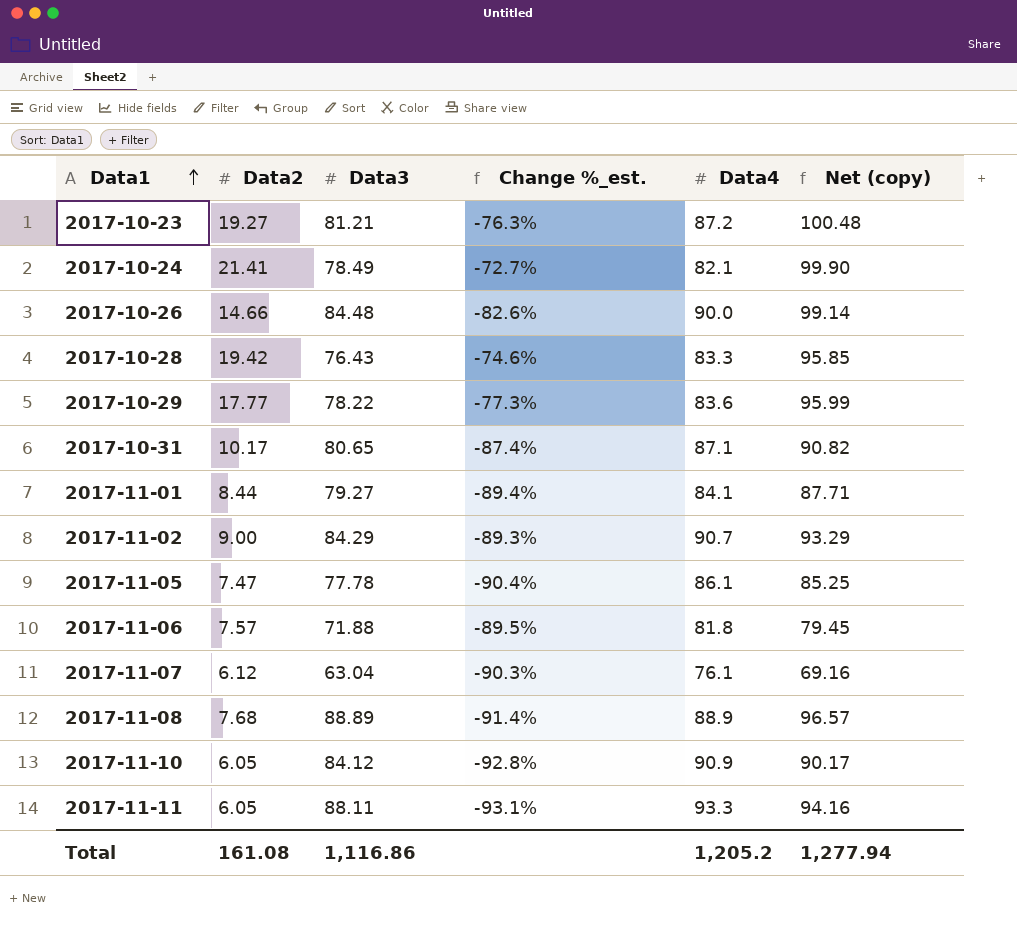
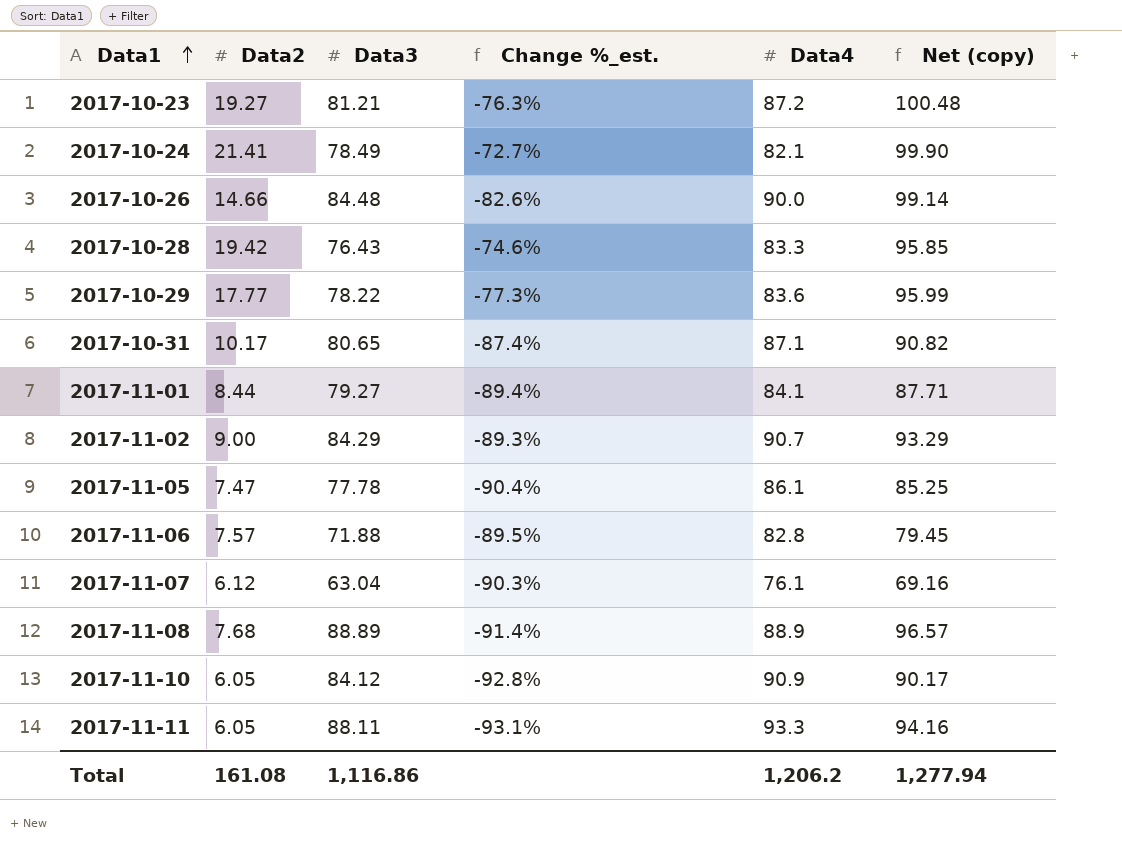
2017-11-06 | Data4: 81.8 -> 82.8
Total | Data4: 1,205.2 -> 1,206.2

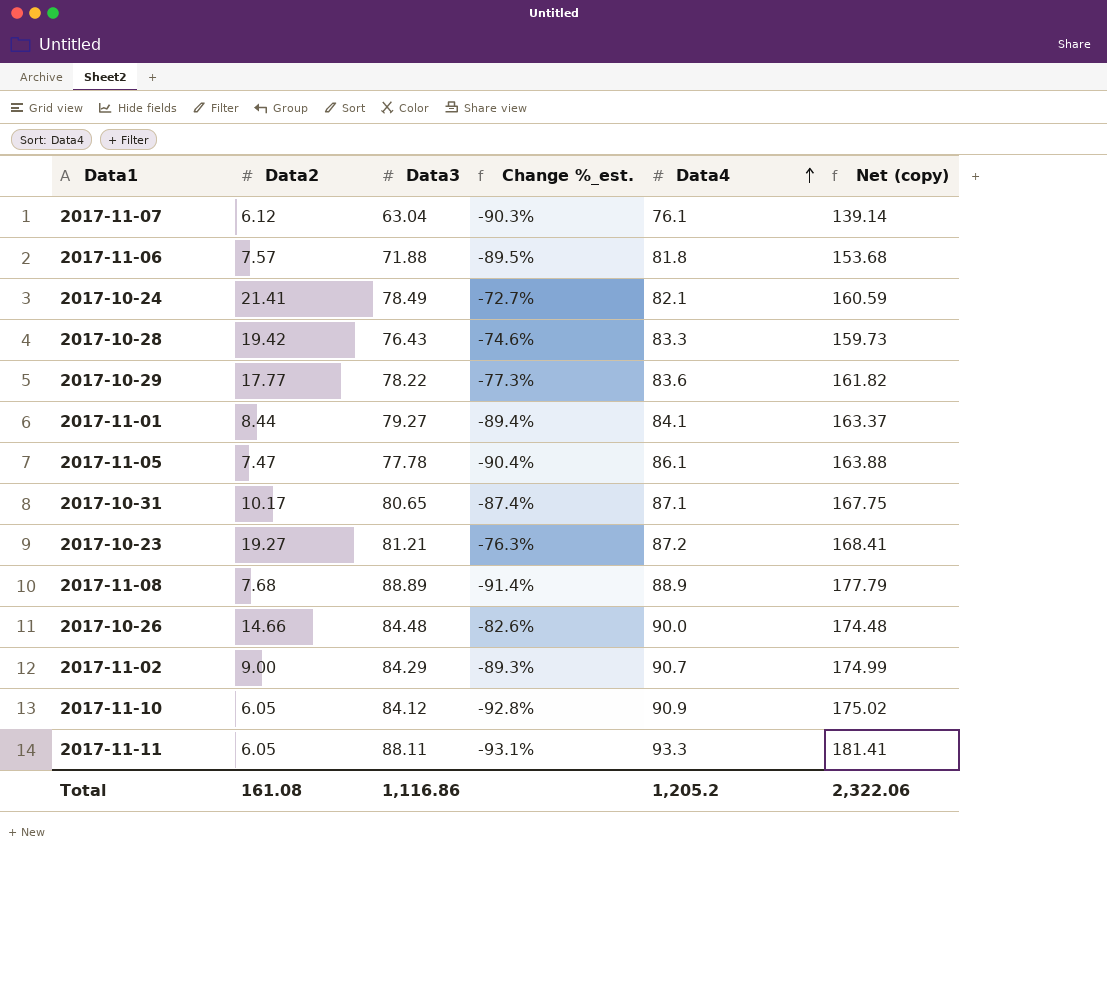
row order: Data1 ascending -> Data4 ascending
column Net (copy) | formula: [Data2] + [Data3] -> [Data3] + [Data4]
2017-11-06 | Data4: 82.8 -> 81.8
Total | Data4: 1,206.2 -> 1,205.2
Total | Net (copy): 1,277.94 -> 2,322.06

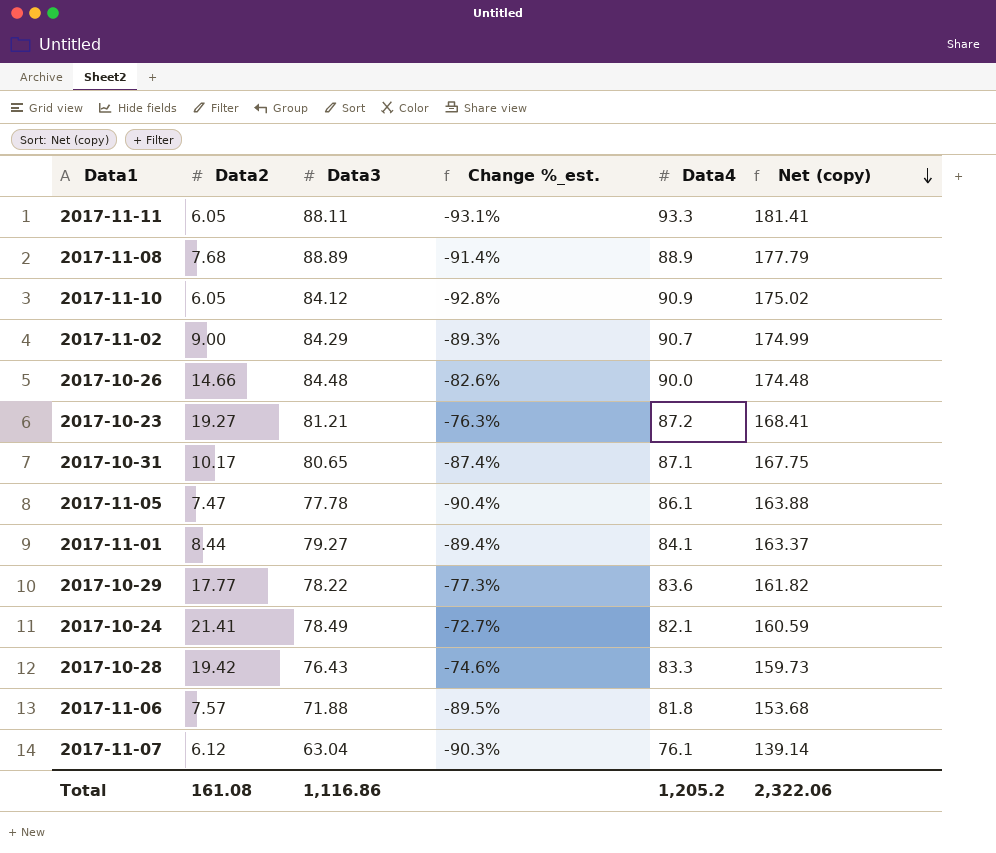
row order: Data4 ascending -> Net (copy) descending

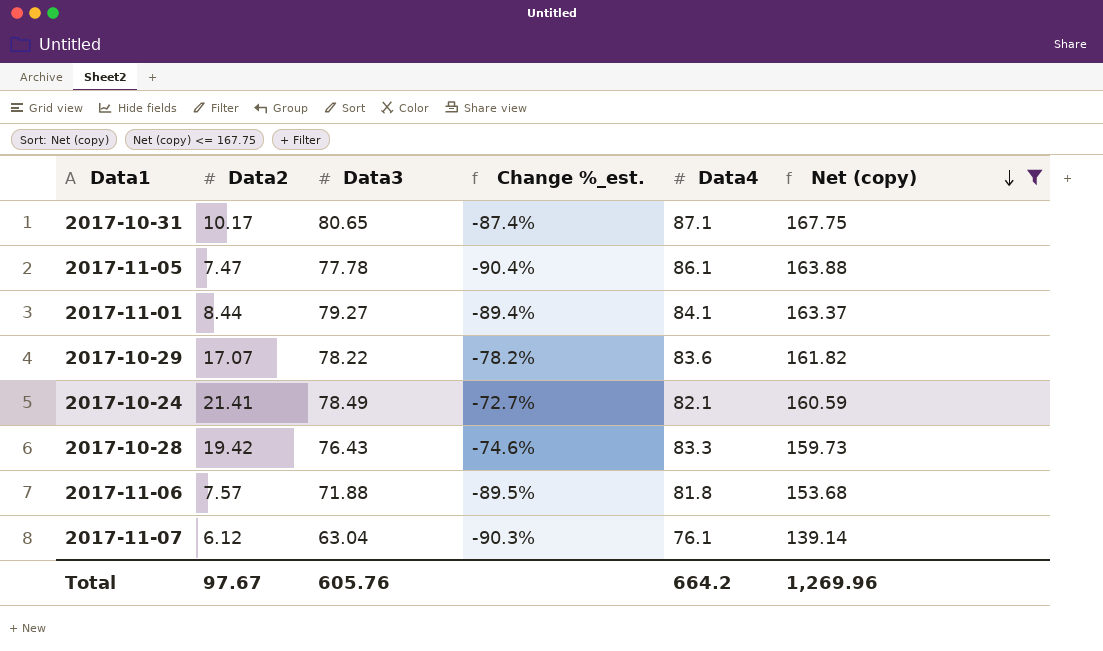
filter: none -> Net (copy) <= 167.75
2017-10-29 | Data2: 17.77 -> 17.07
2017-10-29 | Change %_est.: -77.3% -> -78.2%
Total | Data2: 161.08 -> 97.67
Total | Data3: 1,116.86 -> 605.76
Total | Data4: 1,205.2 -> 664.2
Total | Net (copy): 2,322.06 -> 1,269.96

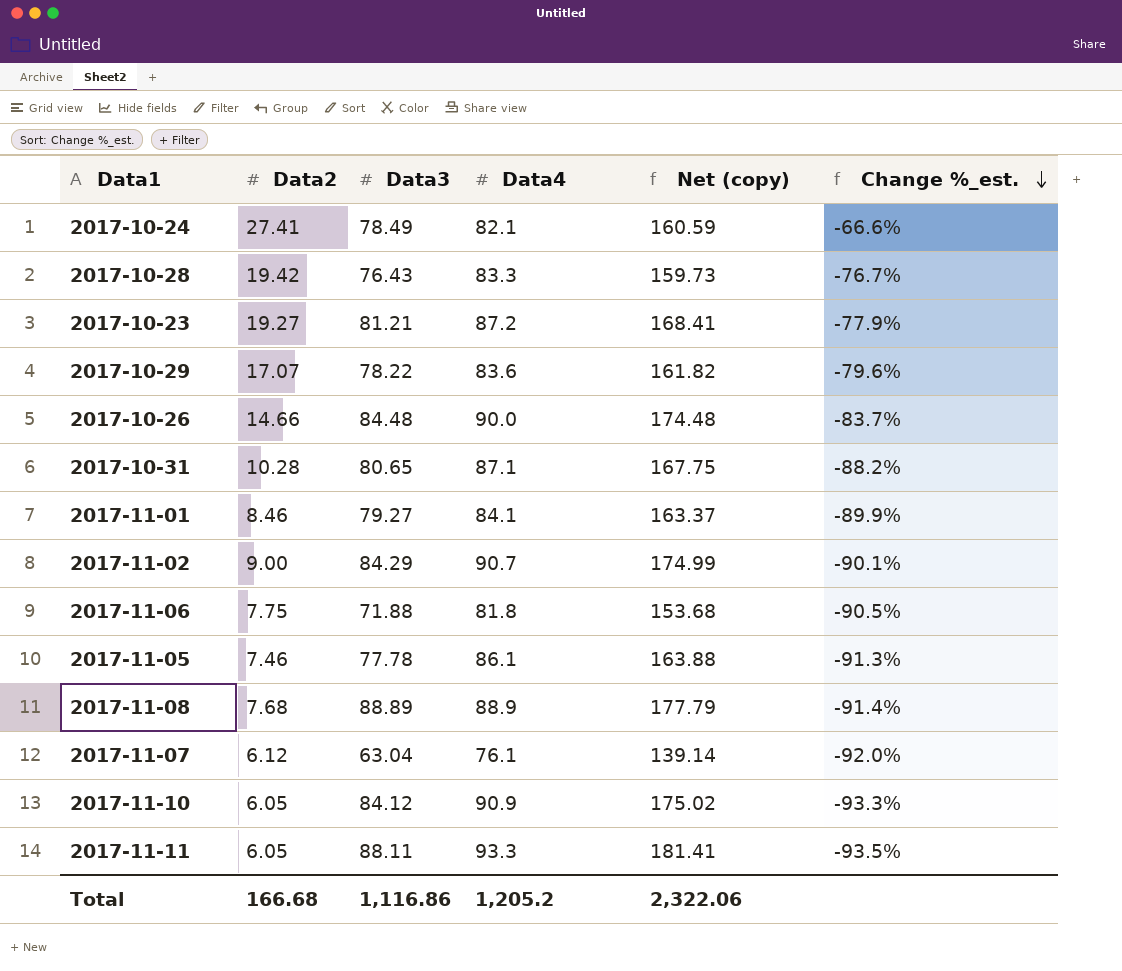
filter: Net (copy) <= 167.75 -> none
row order: Net (copy) descending -> Change %_est. descending
column Change %_est. | formula: ([Data2] - [Data3]) / [Data3] -> ([Data2] - [Data4]) / [Data4]
column Change %_est. | position: 4 -> 6
2017-10-24 | Data2: 21.41 -> 27.41
2017-10-31 | Data2: 10.17 -> 10.28
2017-11-01 | Data2: 8.44 -> 8.46
2017-11-06 | Data2: 7.57 -> 7.75
2017-11-05 | Data2: 7.47 -> 7.46
Total | Data2: 97.67 -> 166.68
Total | Data3: 605.76 -> 1,116.86
Total | Data4: 664.2 -> 1,205.2
Total | Net (copy): 1,269.96 -> 2,322.06

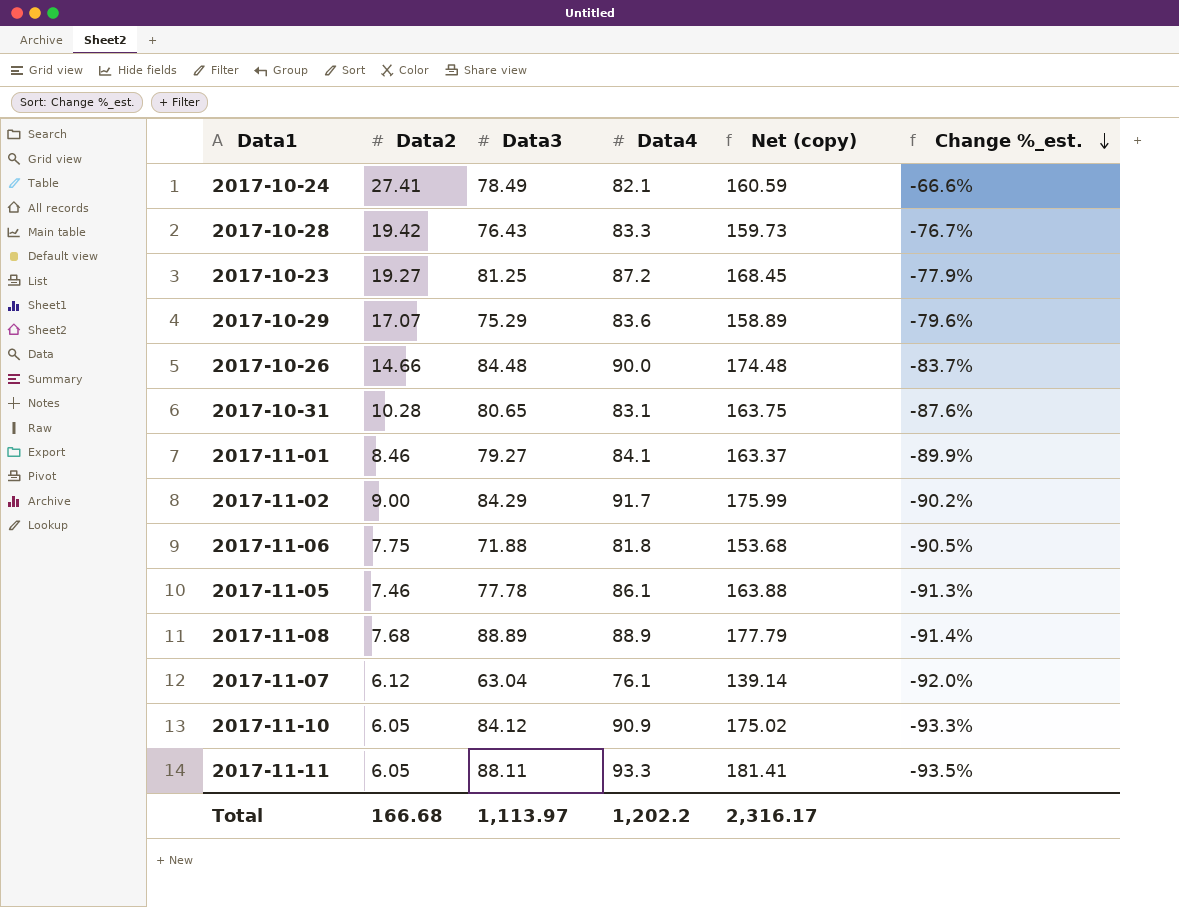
2017-10-23 | Data3: 81.21 -> 81.25
2017-10-23 | Net (copy): 168.41 -> 168.45
2017-10-29 | Data3: 78.22 -> 75.29
2017-10-29 | Net (copy): 161.82 -> 158.89
2017-10-31 | Data4: 87.1 -> 83.1
2017-10-31 | Net (copy): 167.75 -> 163.75
2017-10-31 | Change %_est.: -88.2% -> -87.6%
2017-11-02 | Data4: 90.7 -> 91.7
2017-11-02 | Net (copy): 174.99 -> 175.99
2017-11-02 | Change %_est.: -90.1% -> -90.2%
Total | Data3: 1,116.86 -> 1,113.97
Total | Data4: 1,205.2 -> 1,202.2
Total | Net (copy): 2,322.06 -> 2,316.17

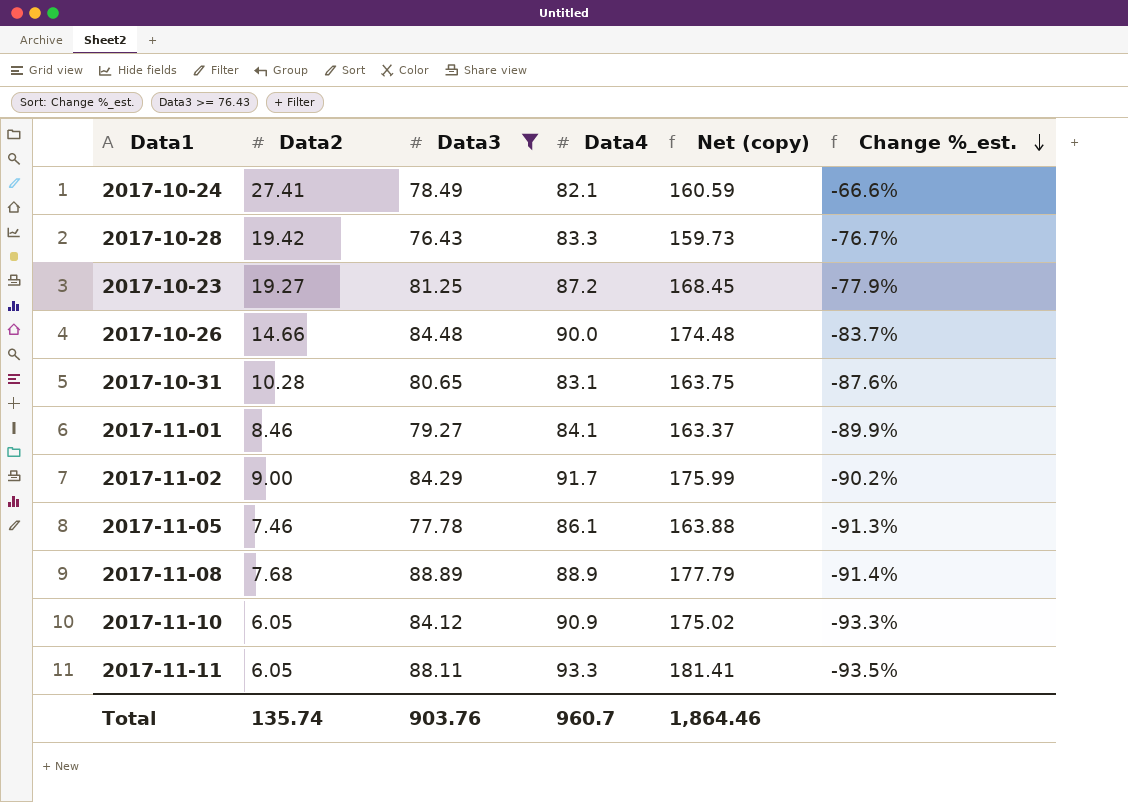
filter: none -> Data3 >= 76.43
Total | Data2: 166.68 -> 135.74
Total | Data3: 1,113.97 -> 903.76
Total | Data4: 1,202.2 -> 960.7
Total | Net (copy): 2,316.17 -> 1,864.46

